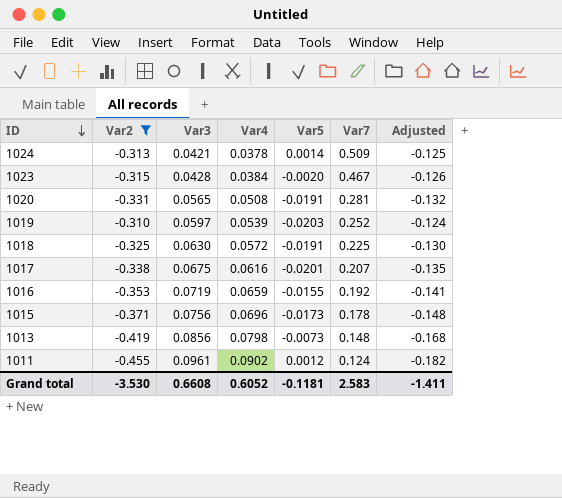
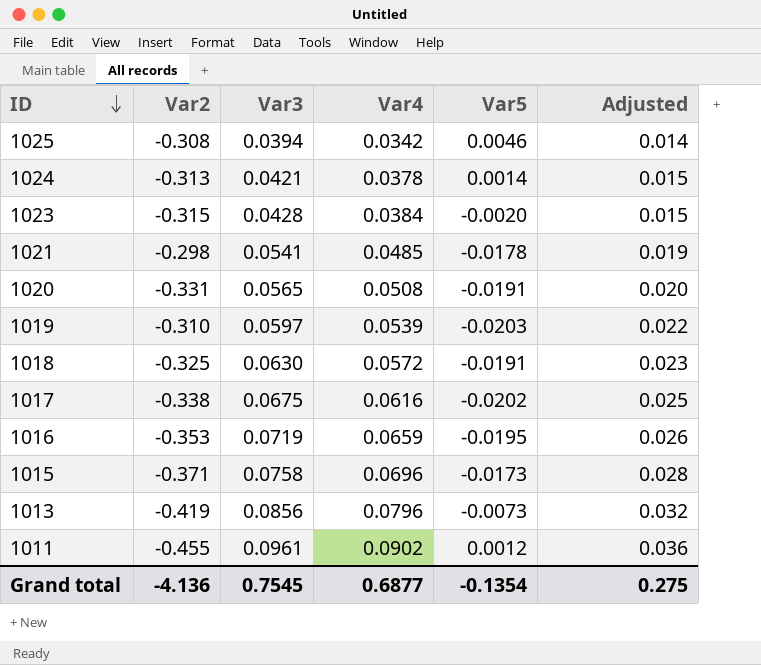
filter: Var2 <= -0.310 -> none
column Var7 | position: 6 -> none
column Adjusted | formula: [Var2] * 0.4 -> [Var4] * 0.4
1017 | Var5: -0.0201 -> -0.0202
1016 | Var5: -0.0155 -> -0.0195
1015 | Var3: 0.0756 -> 0.0758
1013 | Var4: 0.0798 -> 0.0796
Grand total | Var2: -3.530 -> -4.136
Grand total | Var3: 0.6608 -> 0.7545
Grand total | Var4: 0.6052 -> 0.6877
Grand total | Var5: -0.1181 -> -0.1354
Grand total | Adjusted: -1.411 -> 0.275

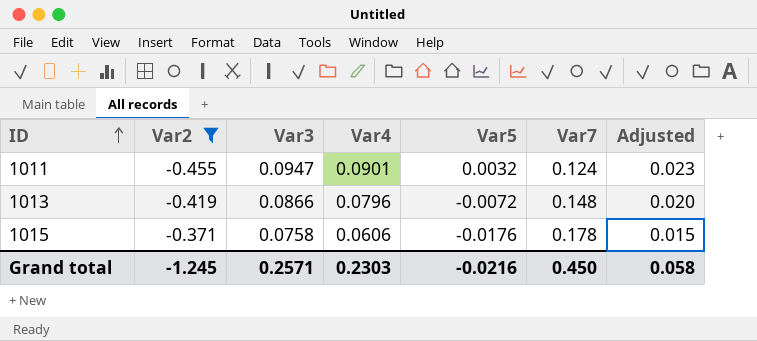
filter: none -> Var2 <= -0.371
row order: ID descending -> ID ascending
column Var7 | position: none -> 6
column Adjusted | formula: [Var4] * 0.4 -> [Var4] * 0.25
1011 | Var3: 0.0961 -> 0.0947
1011 | Var4: 0.0902 -> 0.0901
1011 | Var5: 0.0012 -> 0.0032
1013 | Var3: 0.0856 -> 0.0866
1013 | Var5: -0.0073 -> -0.0072
1015 | Var4: 0.0696 -> 0.0606
1015 | Var5: -0.0173 -> -0.0176
Grand total | Var2: -4.136 -> -1.245
Grand total | Var3: 0.7545 -> 0.2571
Grand total | Var4: 0.6877 -> 0.2303
Grand total | Var5: -0.1354 -> -0.0216
Grand total | Adjusted: 0.275 -> 0.058

